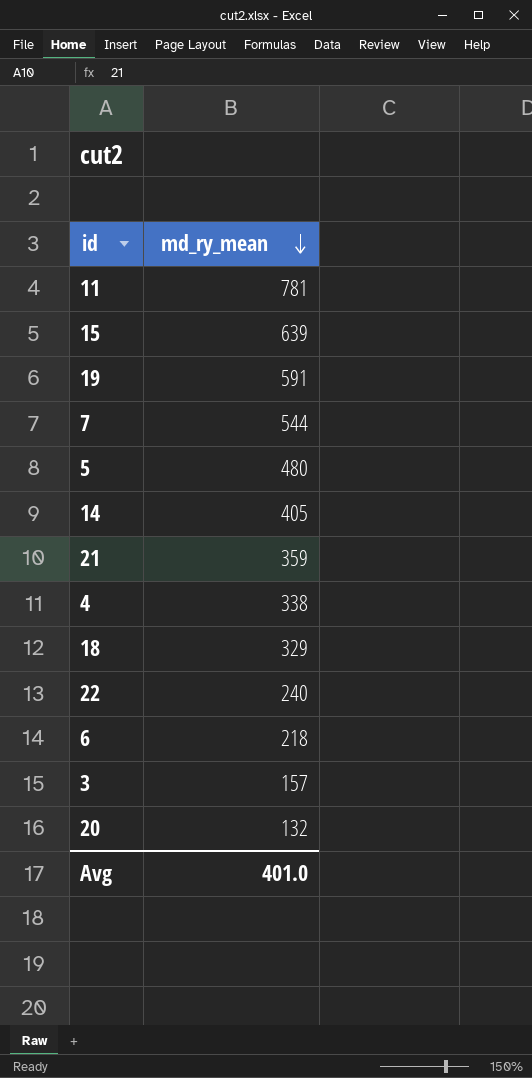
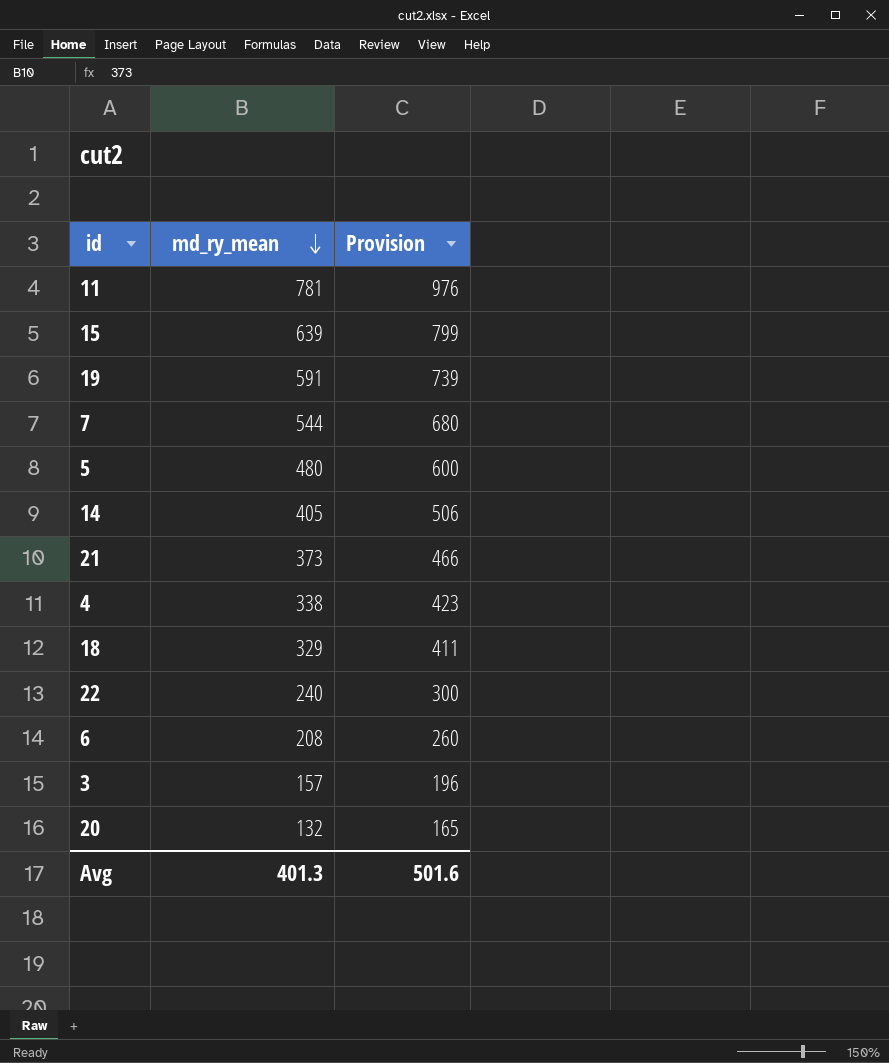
column Provision | formula: none -> [md_ry_mean] * 1.25
21 | md_ry_mean: 359 -> 373
6 | md_ry_mean: 218 -> 208
Avg | md_ry_mean: 401.0 -> 401.3

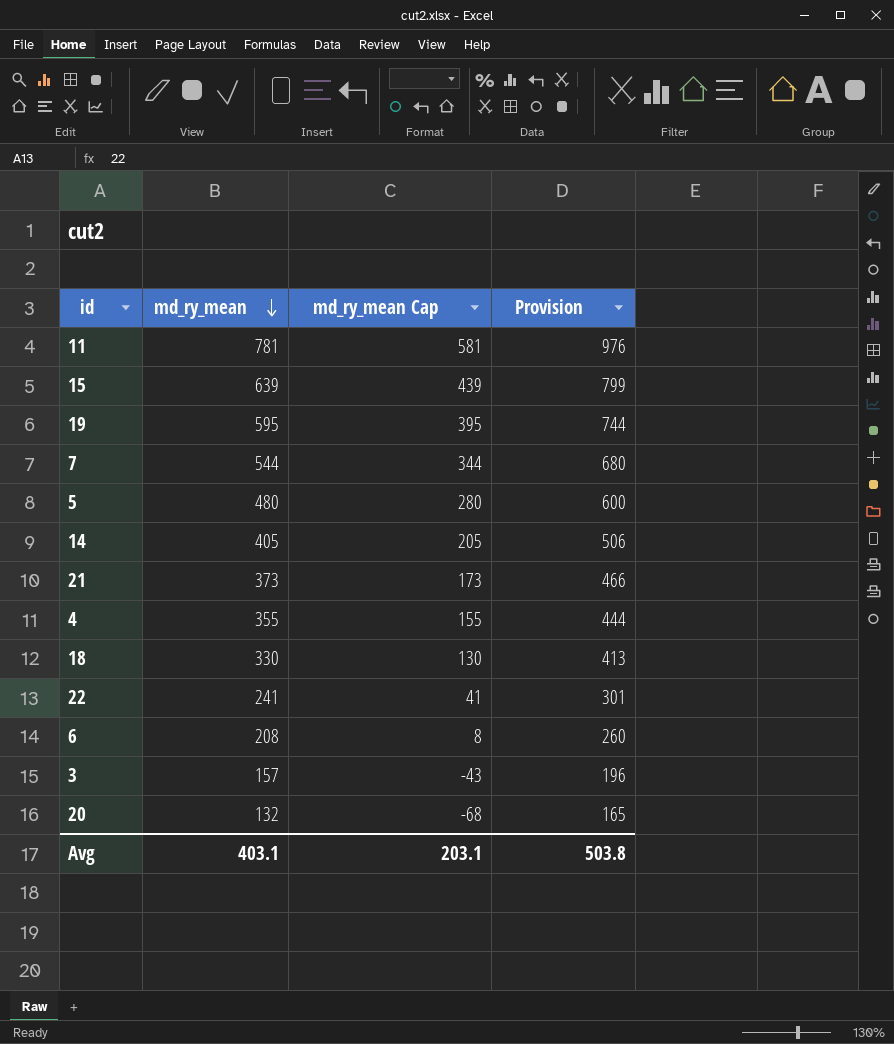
column md_ry_mean Cap | formula: none -> [md_ry_mean] - 200
19 | md_ry_mean: 591 -> 595
19 | Provision: 739 -> 744
4 | md_ry_mean: 338 -> 355
4 | Provision: 423 -> 444
18 | md_ry_mean: 329 -> 330
18 | Provision: 411 -> 413
22 | md_ry_mean: 240 -> 241
22 | Provision: 300 -> 301
Avg | md_ry_mean: 401.3 -> 403.1
Avg | Provision: 501.6 -> 503.8

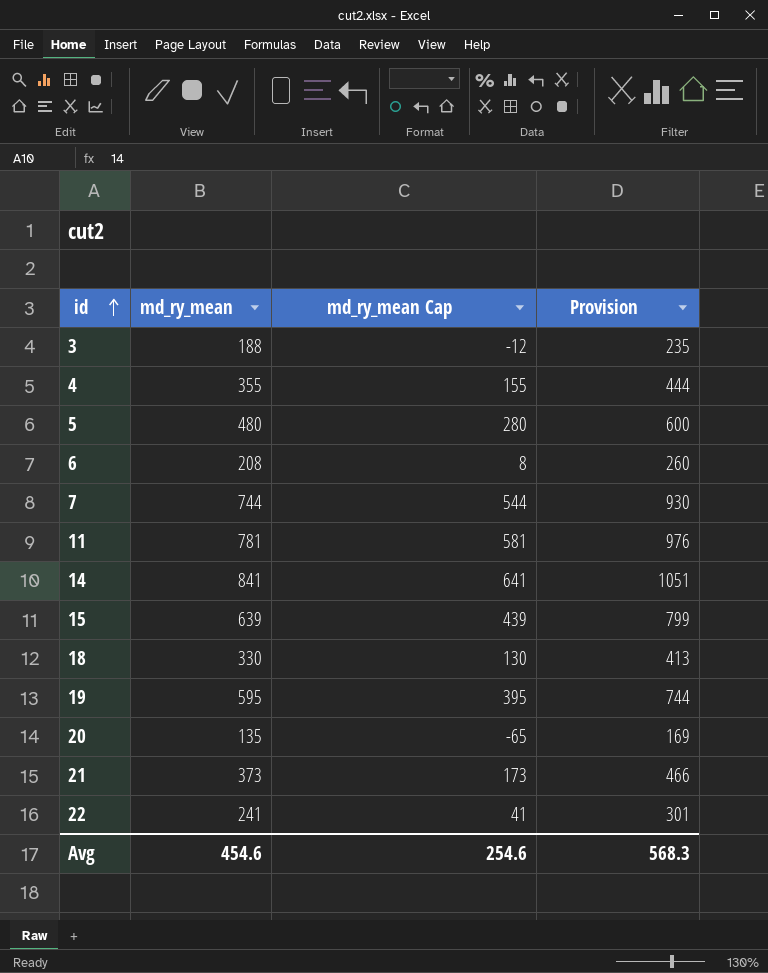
row order: md_ry_mean descending -> id ascending
3 | md_ry_mean: 157 -> 188
3 | md_ry_mean Cap: -43 -> -12
3 | Provision: 196 -> 235
7 | md_ry_mean: 544 -> 744
7 | md_ry_mean Cap: 344 -> 544
7 | Provision: 680 -> 930
14 | md_ry_mean: 405 -> 841
14 | md_ry_mean Cap: 205 -> 641
14 | Provision: 506 -> 1051
20 | md_ry_mean: 132 -> 135
20 | md_ry_mean Cap: -68 -> -65
20 | Provision: 165 -> 169
Avg | md_ry_mean: 403.1 -> 454.6
Avg | md_ry_mean Cap: 203.1 -> 254.6
Avg | Provision: 503.8 -> 568.3

